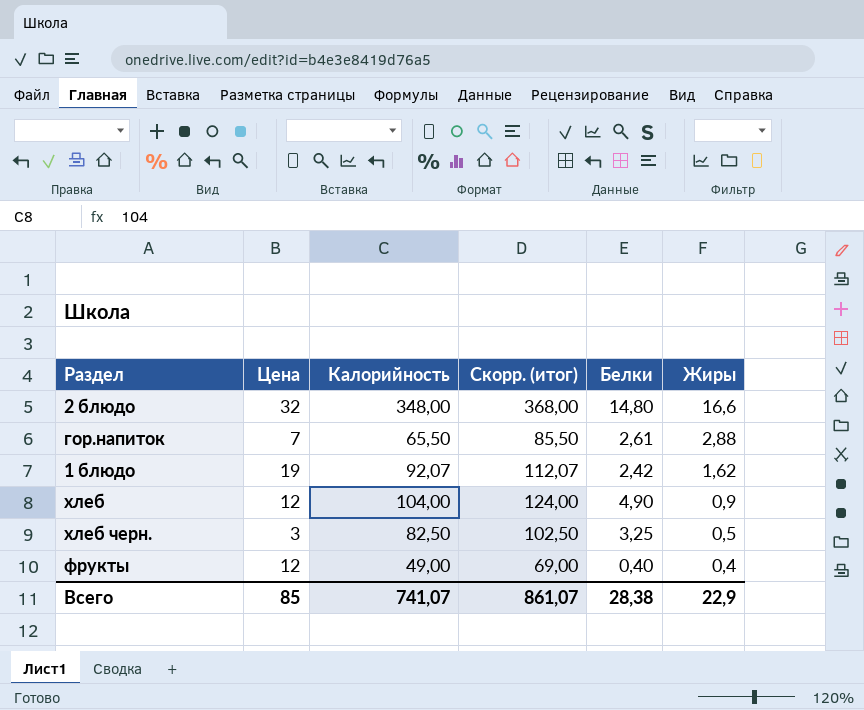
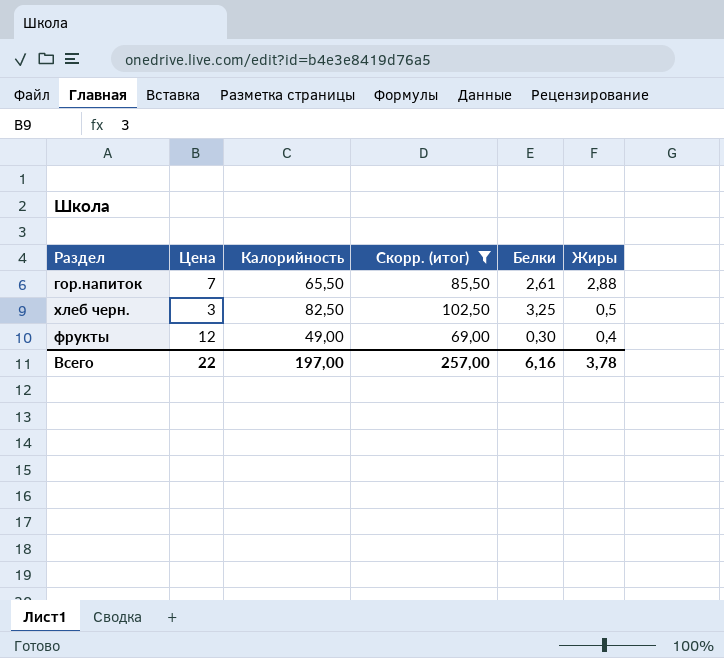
filter: none -> Скорр. (итог) <= 102,50
фрукты | Белки: 0,40 -> 0,30
Всего | Цена: 85 -> 22
Всего | Калорийность: 741,07 -> 197,00
Всего | Скорр. (итог): 861,07 -> 257,00
Всего | Белки: 28,38 -> 6,16
Всего | Жиры: 22,9 -> 3,78

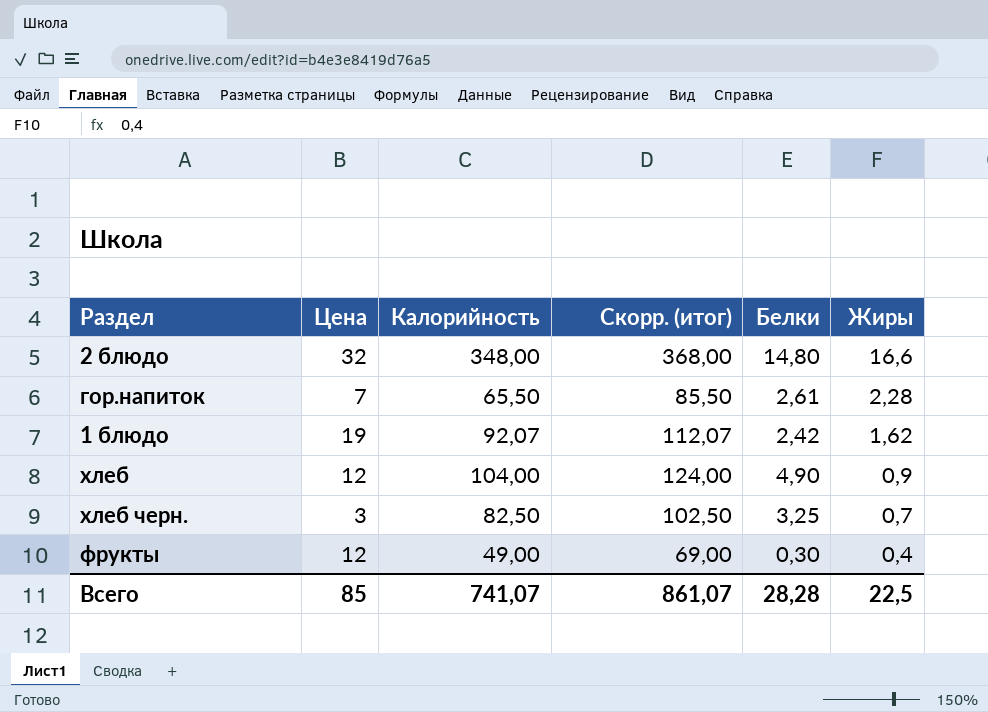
filter: Скорр. (итог) <= 102,50 -> none
гор.напиток | Жиры: 2,88 -> 2,28
хлеб черн. | Жиры: 0,5 -> 0,7
Всего | Цена: 22 -> 85
Всего | Калорийность: 197,00 -> 741,07
Всего | Скорр. (итог): 257,00 -> 861,07
Всего | Белки: 6,16 -> 28,28
Всего | Жиры: 3,78 -> 22,5

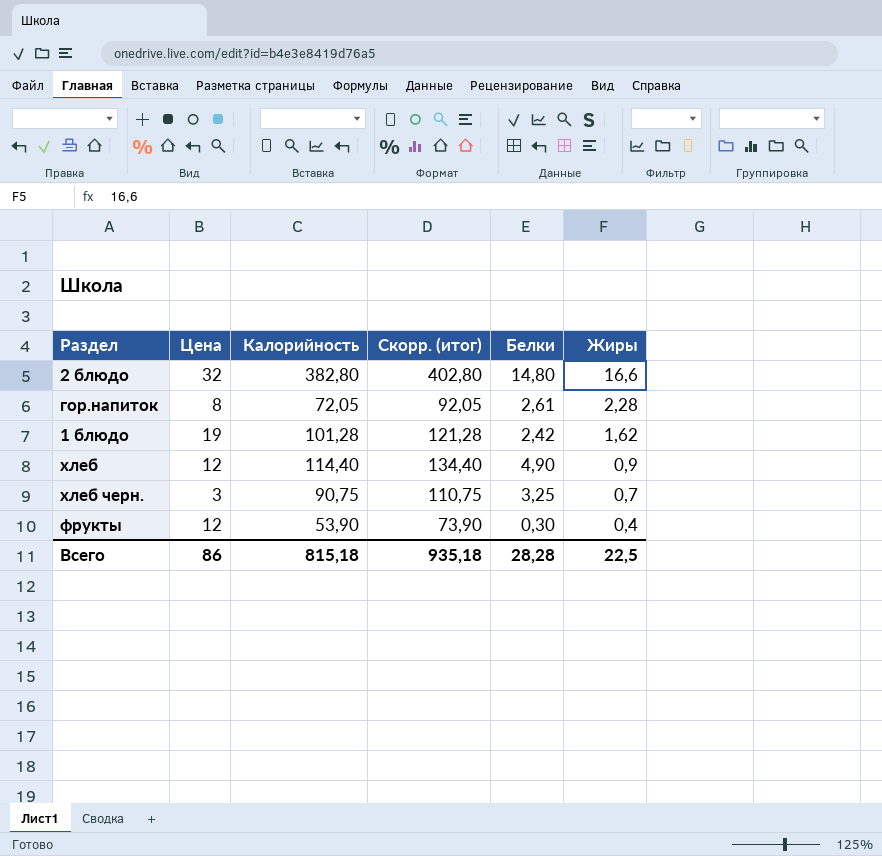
2 блюдо | Калорийность: 348,00 -> 382,80
2 блюдо | Скорр. (итог): 368,00 -> 402,80
гор.напиток | Цена: 7 -> 8
гор.напиток | Калорийность: 65,50 -> 72,05
гор.напиток | Скорр. (итог): 85,50 -> 92,05
1 блюдо | Калорийность: 92,07 -> 101,28
1 блюдо | Скорр. (итог): 112,07 -> 121,28
хлеб | Калорийность: 104,00 -> 114,40
хлеб | Скорр. (итог): 124,00 -> 134,40
хлеб черн. | Калорийность: 82,50 -> 90,75
хлеб черн. | Скорр. (итог): 102,50 -> 110,75
фрукты | Калорийность: 49,00 -> 53,90
фрукты | Скорр. (итог): 69,00 -> 73,90
Всего | Цена: 85 -> 86
Всего | Калорийность: 741,07 -> 815,18
Всего | Скорр. (итог): 861,07 -> 935,18

